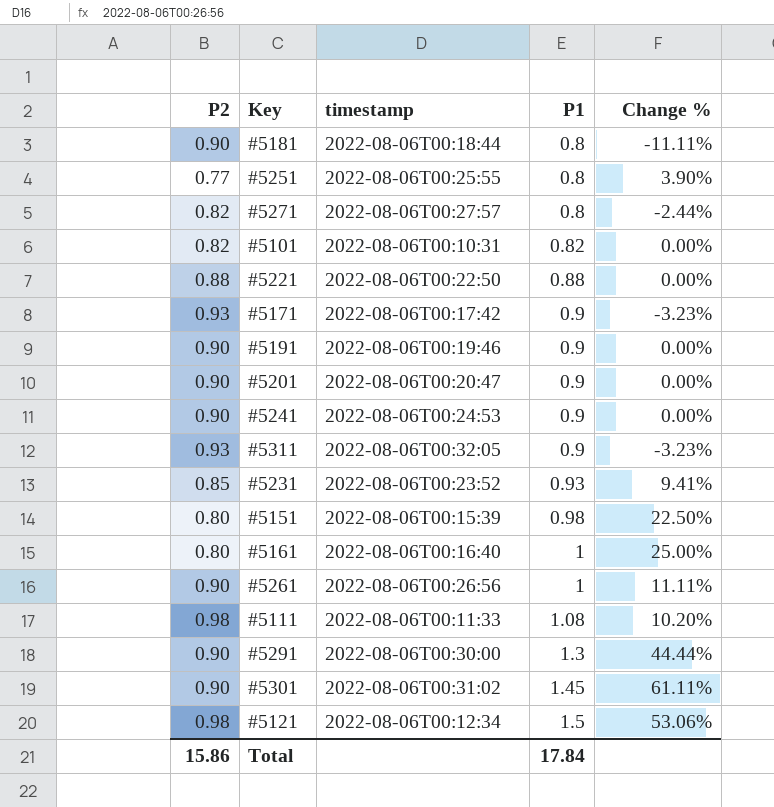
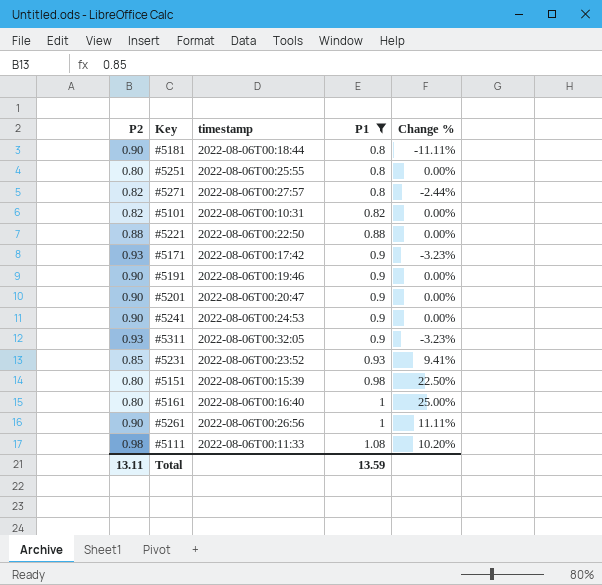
filter: none -> P1 <= 1.08
#5251 | P2: 0.77 -> 0.80
#5251 | Change %: 3.90% -> 0.00%
Total | P2: 15.86 -> 13.11
Total | P1: 17.84 -> 13.59

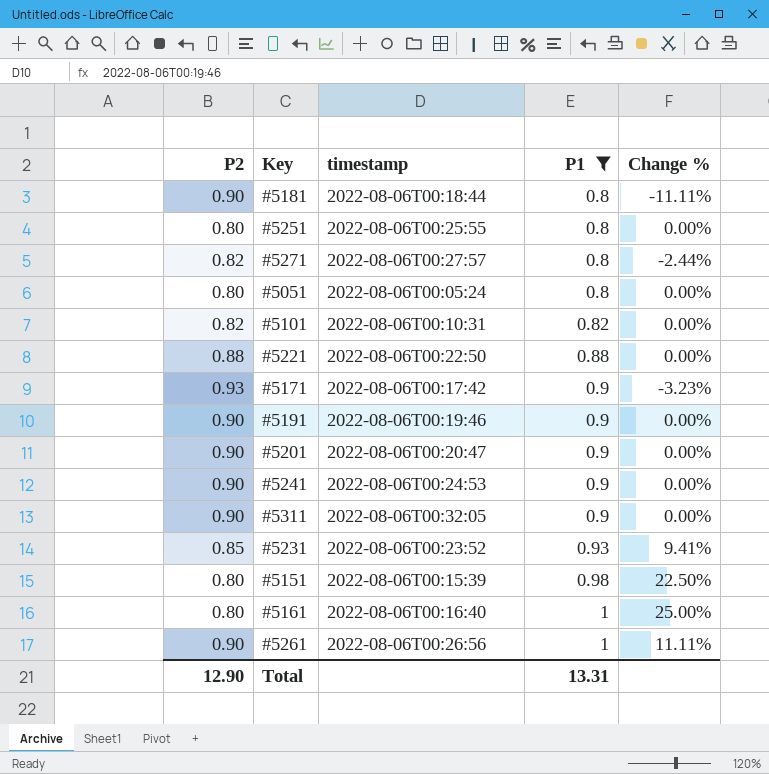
row #5111: 0.98 | 2022-08-06T00:11:33 | 1.08 | 10.20% -> none
row #5051: none -> 0.80 | 2022-08-06T00:05:24 | 0.8 | 0.00%
#5311 | P2: 0.93 -> 0.90
#5311 | Change %: -3.23% -> 0.00%
Total | P2: 13.11 -> 12.90
Total | P1: 13.59 -> 13.31

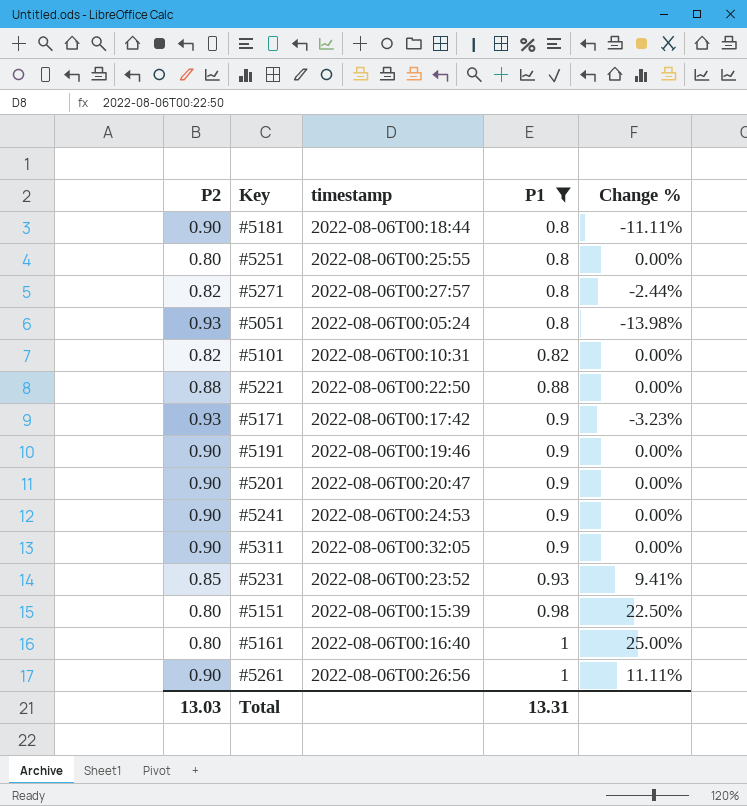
#5051 | P2: 0.80 -> 0.93
#5051 | Change %: 0.00% -> -13.98%
Total | P2: 12.90 -> 13.03

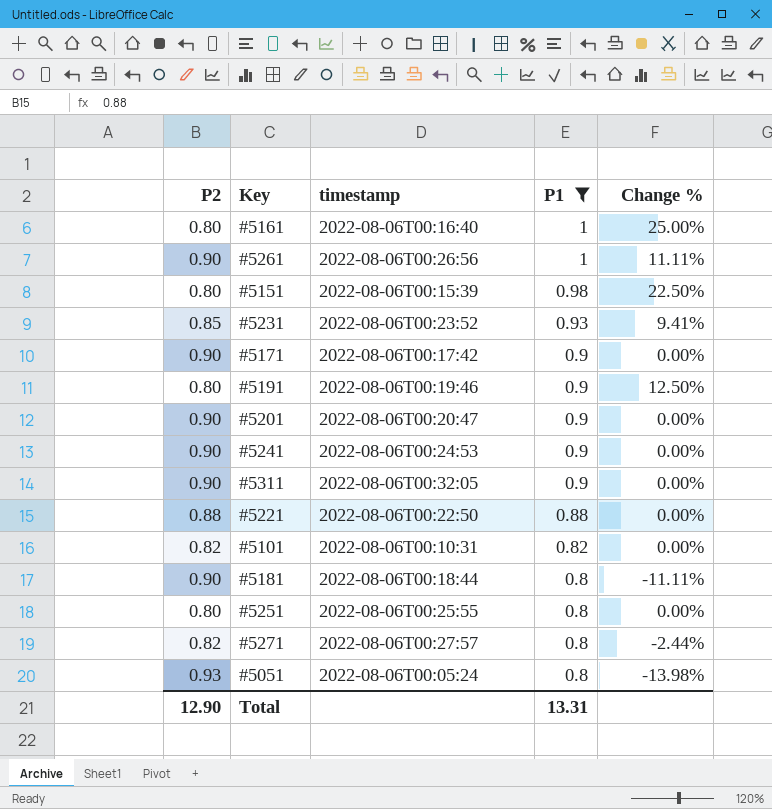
row order: P1 ascending -> P1 descending
#5171 | P2: 0.93 -> 0.90
#5171 | Change %: -3.23% -> 0.00%
#5191 | P2: 0.90 -> 0.80
#5191 | Change %: 0.00% -> 12.50%
Total | P2: 13.03 -> 12.90

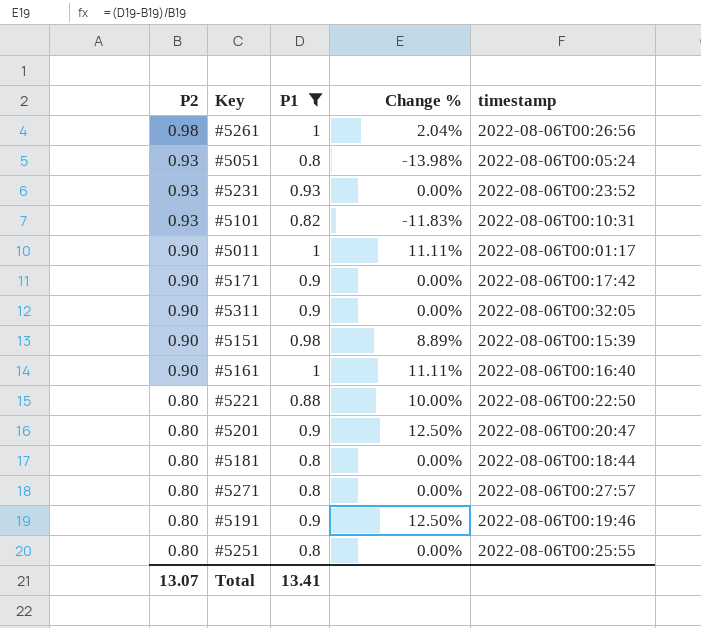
row order: P1 descending -> P2 descending
column timestamp | position: 3 -> 5
row #5241: 0.90 | 2022-08-06T00:24:53 | 0.9 | 0.00% -> none
#5261 | P2: 0.90 -> 0.98
#5261 | Change %: 11.11% -> 2.04%
#5231 | P2: 0.85 -> 0.93
#5231 | Change %: 9.41% -> 0.00%
#5101 | P2: 0.82 -> 0.93
#5101 | Change %: 0.00% -> -11.83%
row #5011: none -> 0.90 | 1 | 11.11% | 2022-08-06T00:01:17
#5151 | P2: 0.80 -> 0.90
#5151 | Change %: 22.50% -> 8.89%
#5161 | P2: 0.80 -> 0.90
#5161 | Change %: 25.00% -> 11.11%
#5221 | P2: 0.88 -> 0.80
#5221 | Change %: 0.00% -> 10.00%
#5201 | P2: 0.90 -> 0.80
#5201 | Change %: 0.00% -> 12.50%
#5181 | P2: 0.90 -> 0.80
#5181 | Change %: -11.11% -> 0.00%
#5271 | P2: 0.82 -> 0.80
#5271 | Change %: -2.44% -> 0.00%
Total | P2: 12.90 -> 13.07
Total | P1: 13.31 -> 13.41

